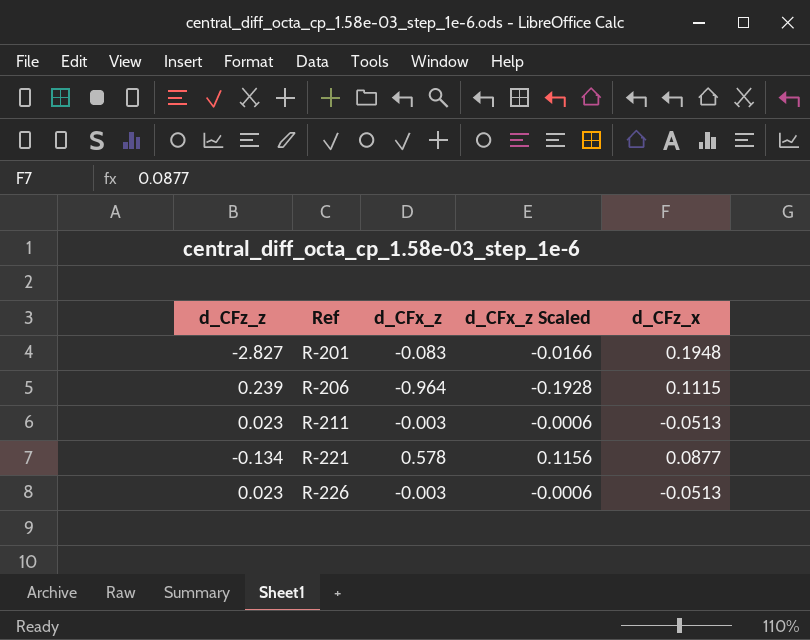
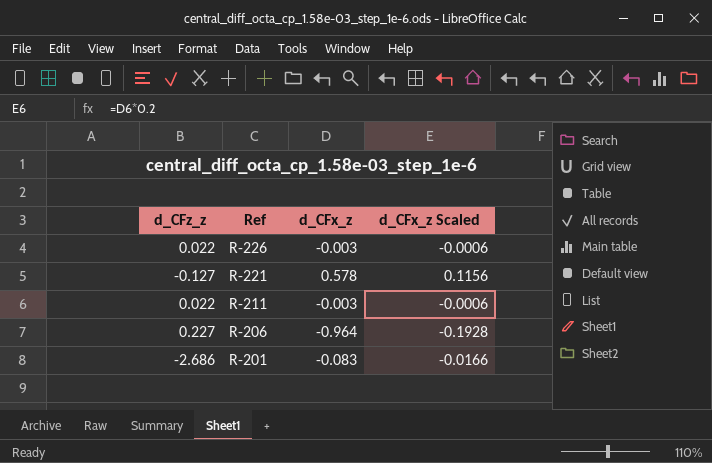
row order: Ref ascending -> Ref descending
column d_CFz_x | position: 5 -> none
R-226 | d_CFz_z: 0.023 -> 0.022
R-221 | d_CFz_z: -0.134 -> -0.127
R-211 | d_CFz_z: 0.023 -> 0.022
R-206 | d_CFz_z: 0.239 -> 0.227
R-201 | d_CFz_z: -2.827 -> -2.686

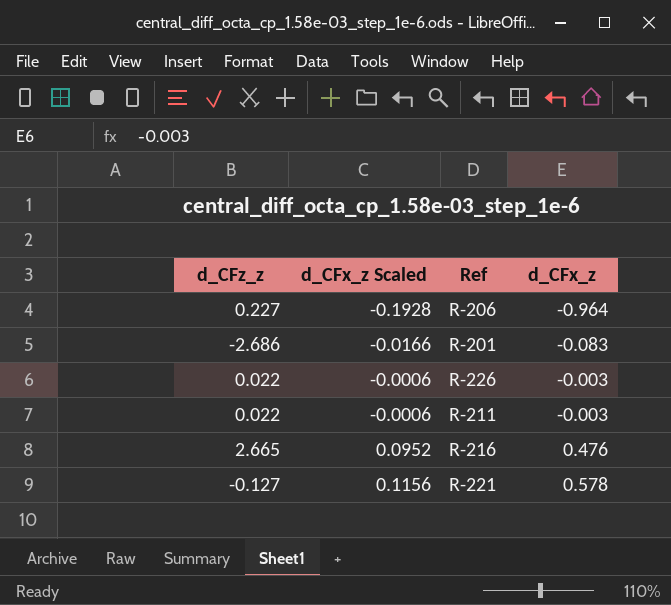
row order: Ref descending -> d_CFx_z Scaled ascending
column d_CFx_z Scaled | position: 4 -> 2
row R-216: none -> 2.665 | 0.0952 | 0.476

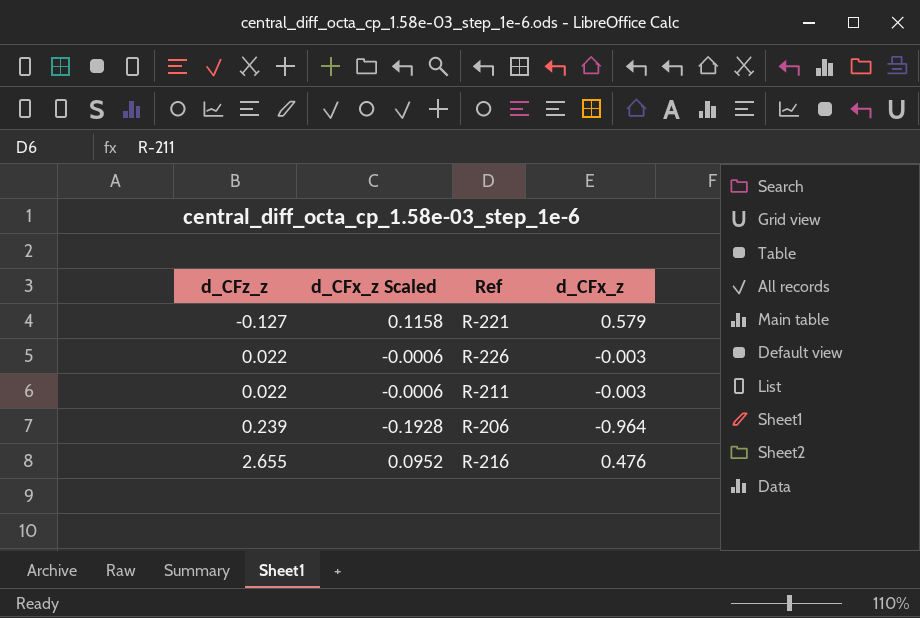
row order: d_CFx_z Scaled ascending -> d_CFz_z ascending
row R-201: -2.686 | -0.0166 | -0.083 -> none
R-221 | d_CFx_z Scaled: 0.1156 -> 0.1158
R-221 | d_CFx_z: 0.578 -> 0.579
R-206 | d_CFz_z: 0.227 -> 0.239
R-216 | d_CFz_z: 2.665 -> 2.655

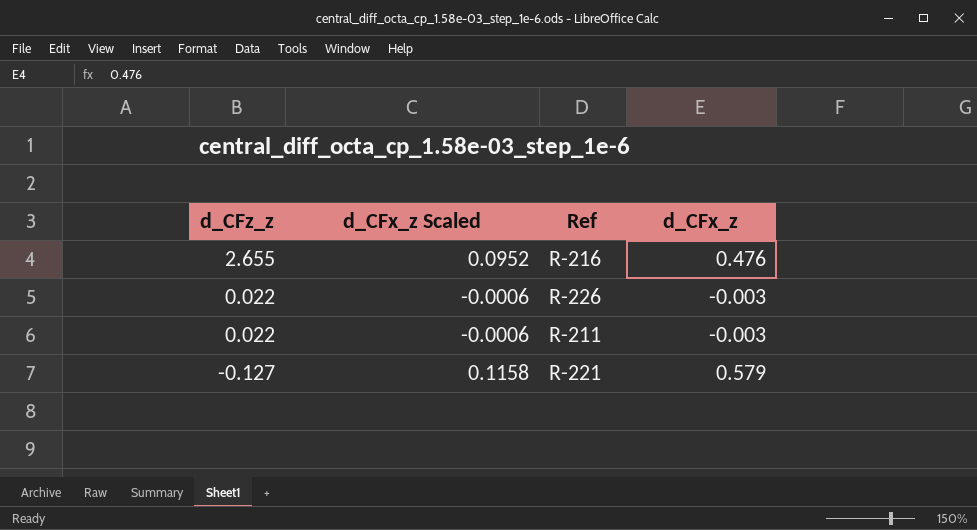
row order: d_CFz_z ascending -> d_CFz_z descending
row R-206: 0.239 | -0.1928 | -0.964 -> none

